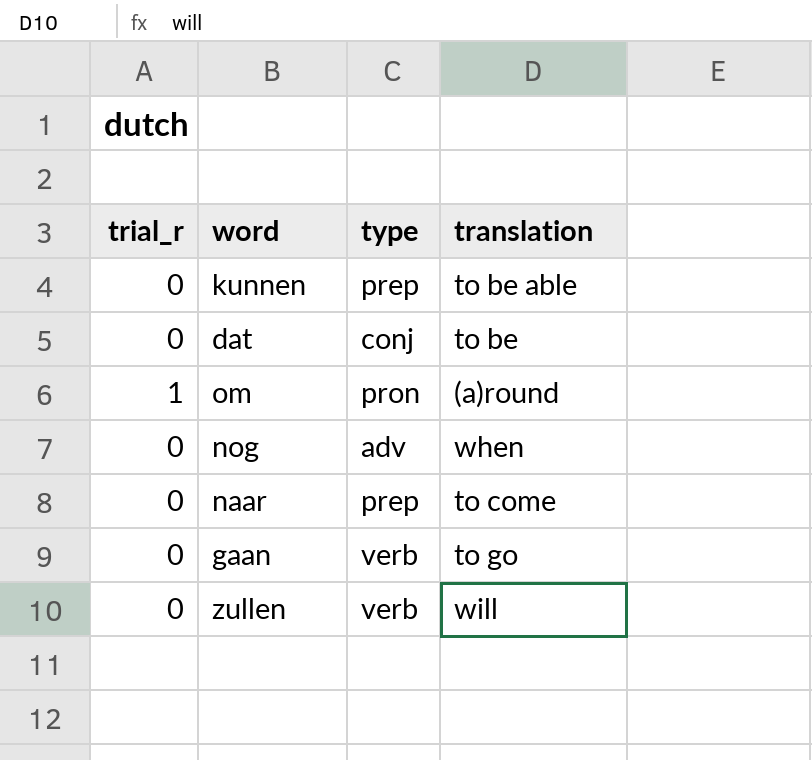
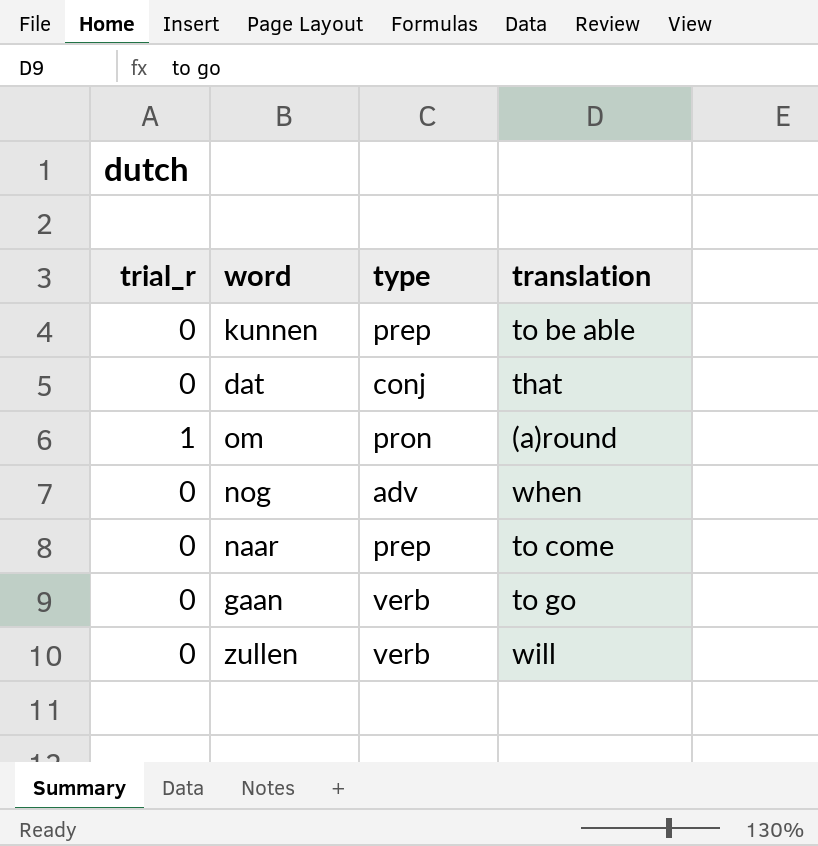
dat | translation: to be -> that

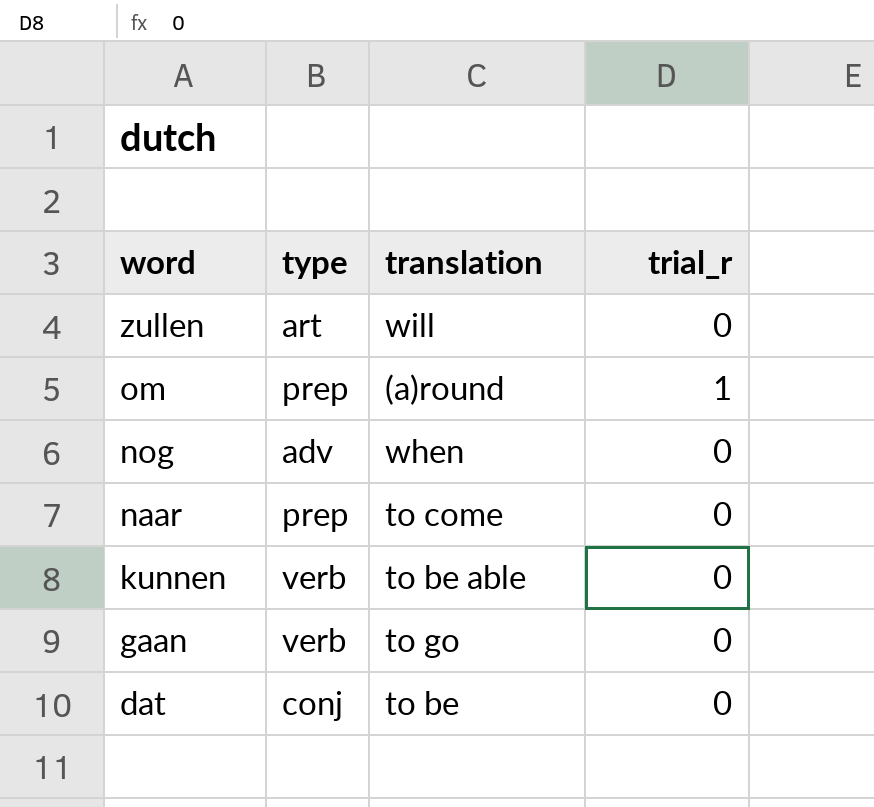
row order: none -> word descending
column trial_r | position: 1 -> 4
zullen | type: verb -> art
om | type: pron -> prep
kunnen | type: prep -> verb
dat | translation: that -> to be

